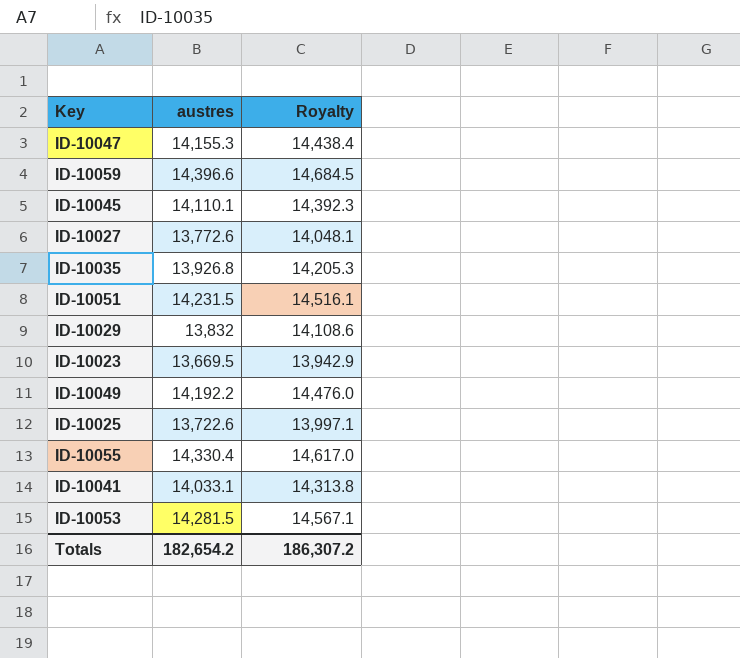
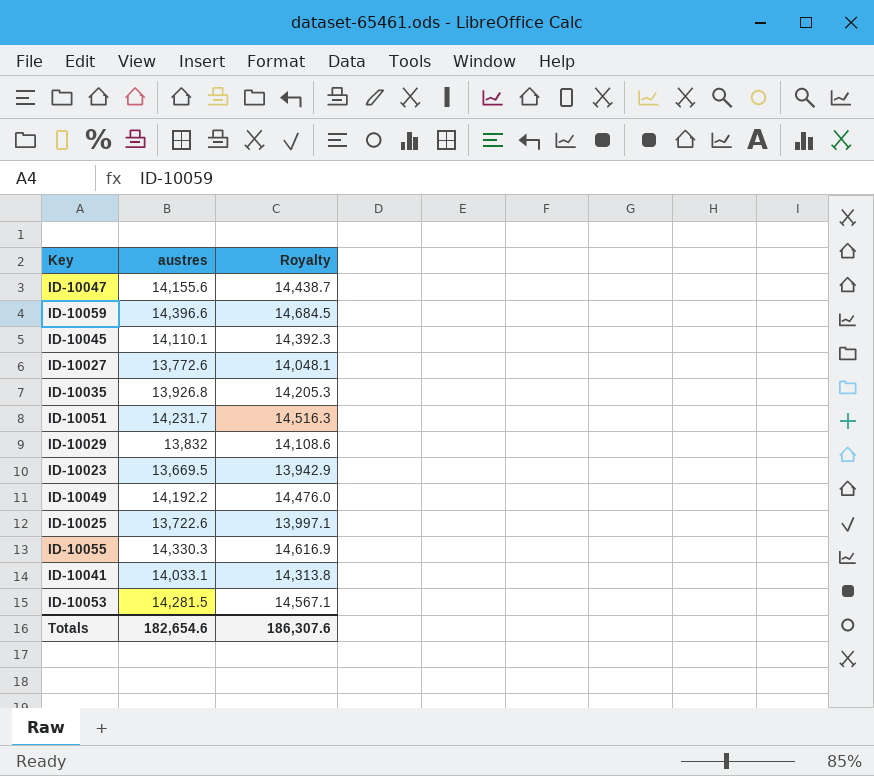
ID-10047 | austres: 14,155.3 -> 14,155.6
ID-10047 | Royalty: 14,438.4 -> 14,438.7
ID-10051 | austres: 14,231.5 -> 14,231.7
ID-10051 | Royalty: 14,516.1 -> 14,516.3
ID-10055 | austres: 14,330.4 -> 14,330.3
ID-10055 | Royalty: 14,617.0 -> 14,616.9
Totals | austres: 182,654.2 -> 182,654.6
Totals | Royalty: 186,307.2 -> 186,307.6

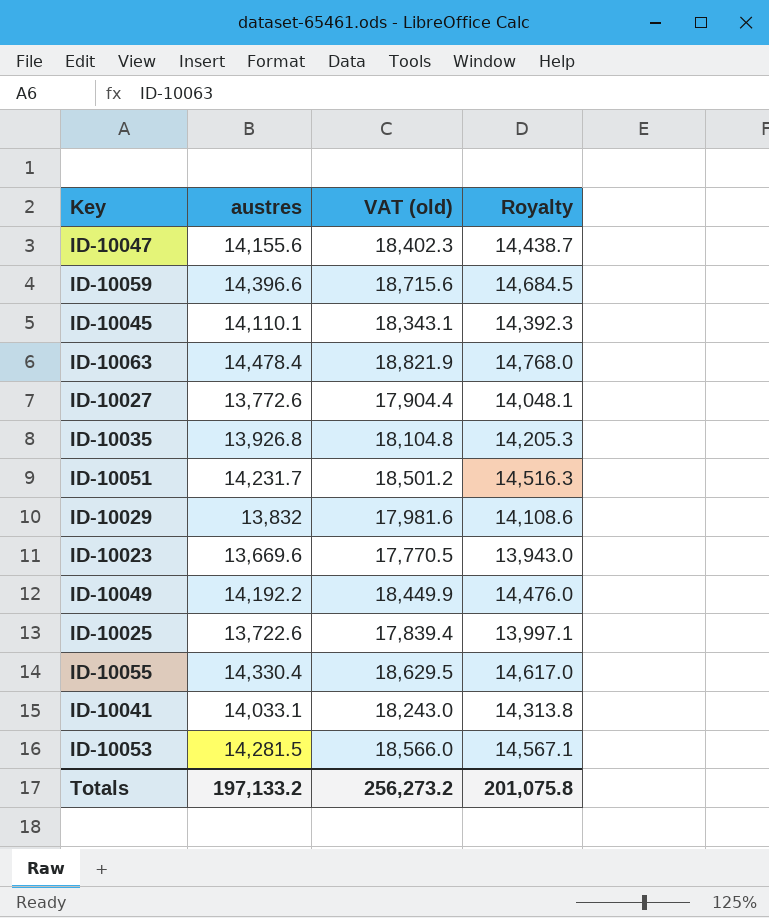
column VAT (old) | formula: none -> [austres] * 1.3
row ID-10063: none -> 14,478.4 | 18,821.9 | 14,768.0
ID-10023 | austres: 13,669.5 -> 13,669.6
ID-10023 | Royalty: 13,942.9 -> 13,943.0
ID-10055 | austres: 14,330.3 -> 14,330.4
ID-10055 | Royalty: 14,616.9 -> 14,617.0
Totals | austres: 182,654.6 -> 197,133.2
Totals | Royalty: 186,307.6 -> 201,075.8

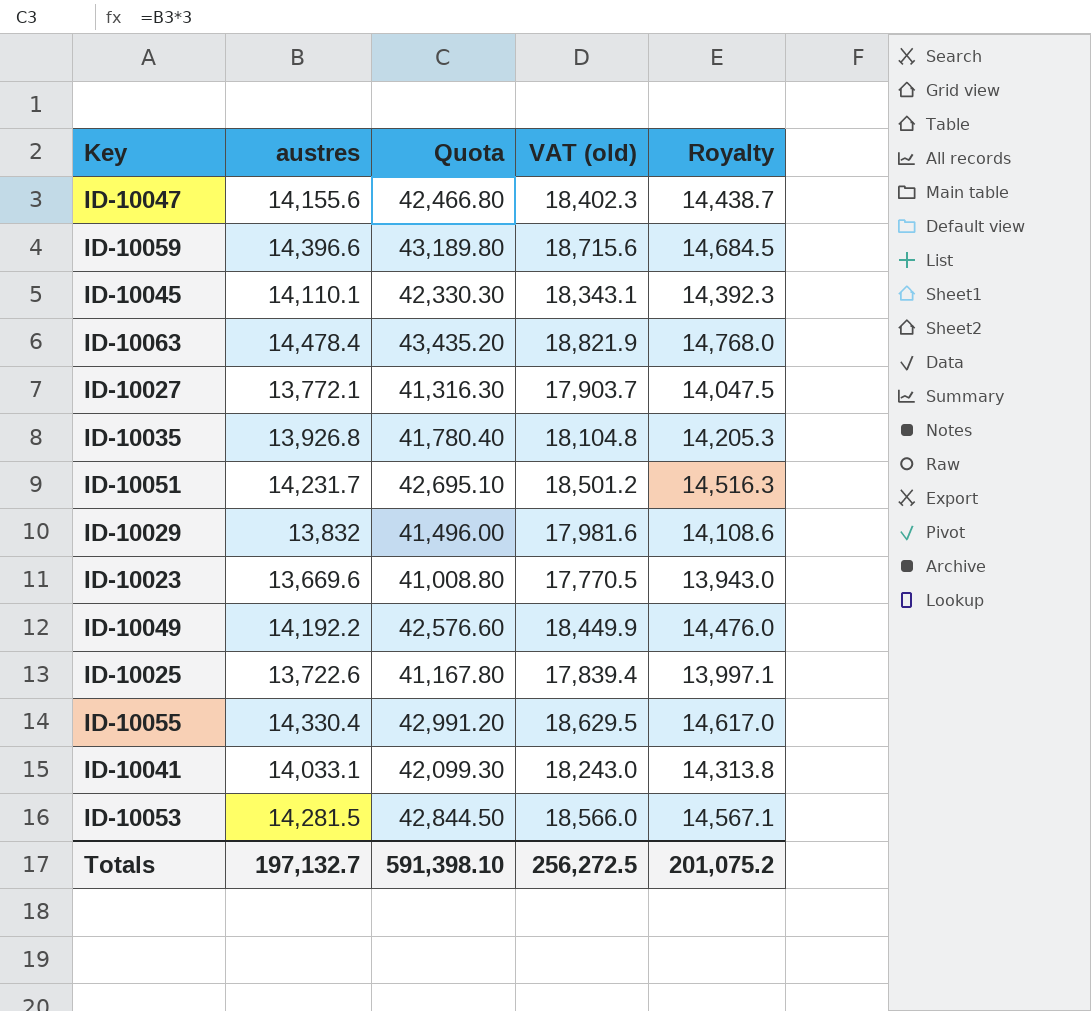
column Quota | formula: none -> [austres] * 3
ID-10027 | austres: 13,772.6 -> 13,772.1
ID-10027 | VAT (old): 17,904.4 -> 17,903.7
ID-10027 | Royalty: 14,048.1 -> 14,047.5
Totals | austres: 197,133.2 -> 197,132.7
Totals | VAT (old): 256,273.2 -> 256,272.5
Totals | Royalty: 201,075.8 -> 201,075.2

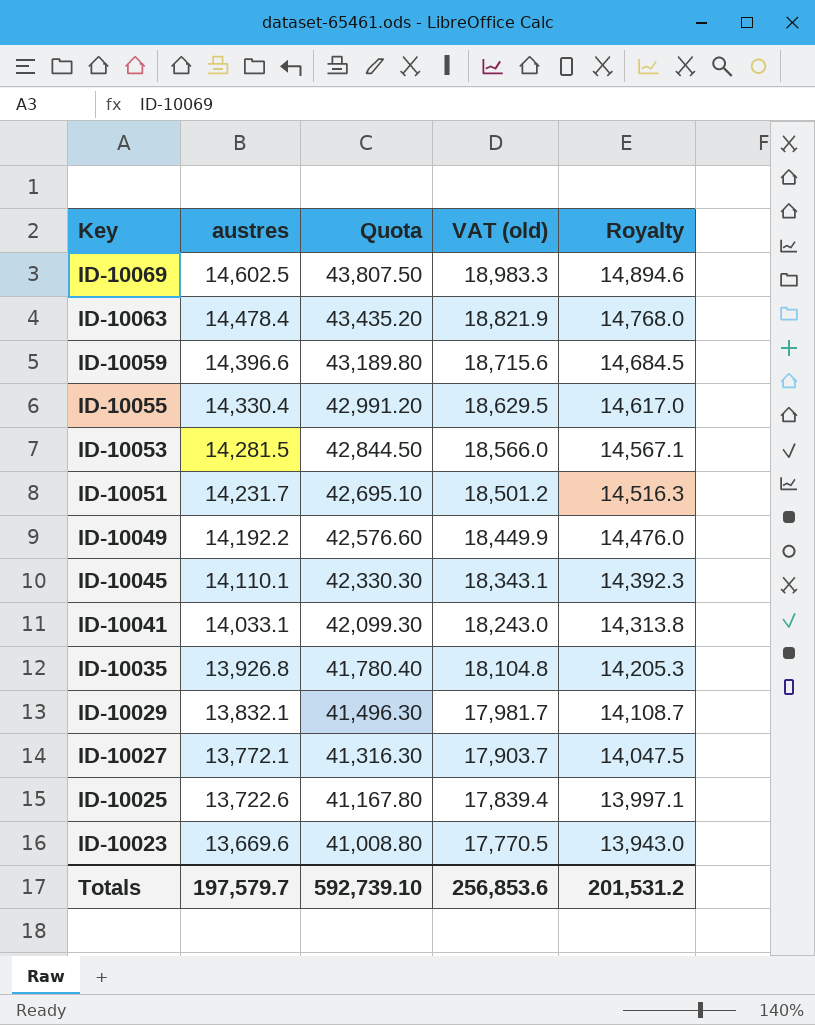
row order: none -> Key descending
row ID-10047: 14,155.6 | 42,466.80 | 18,402.3 | 14,438.7 -> none
row ID-10069: none -> 14,602.5 | 43,807.50 | 18,983.3 | 14,894.6
ID-10029 | austres: 13,832 -> 13,832.1
ID-10029 | Quota: 41,496.00 -> 41,496.30
ID-10029 | VAT (old): 17,981.6 -> 17,981.7
ID-10029 | Royalty: 14,108.6 -> 14,108.7
Totals | austres: 197,132.7 -> 197,579.7
Totals | Quota: 591,398.10 -> 592,739.10
Totals | VAT (old): 256,272.5 -> 256,853.6
Totals | Royalty: 201,075.2 -> 201,531.2

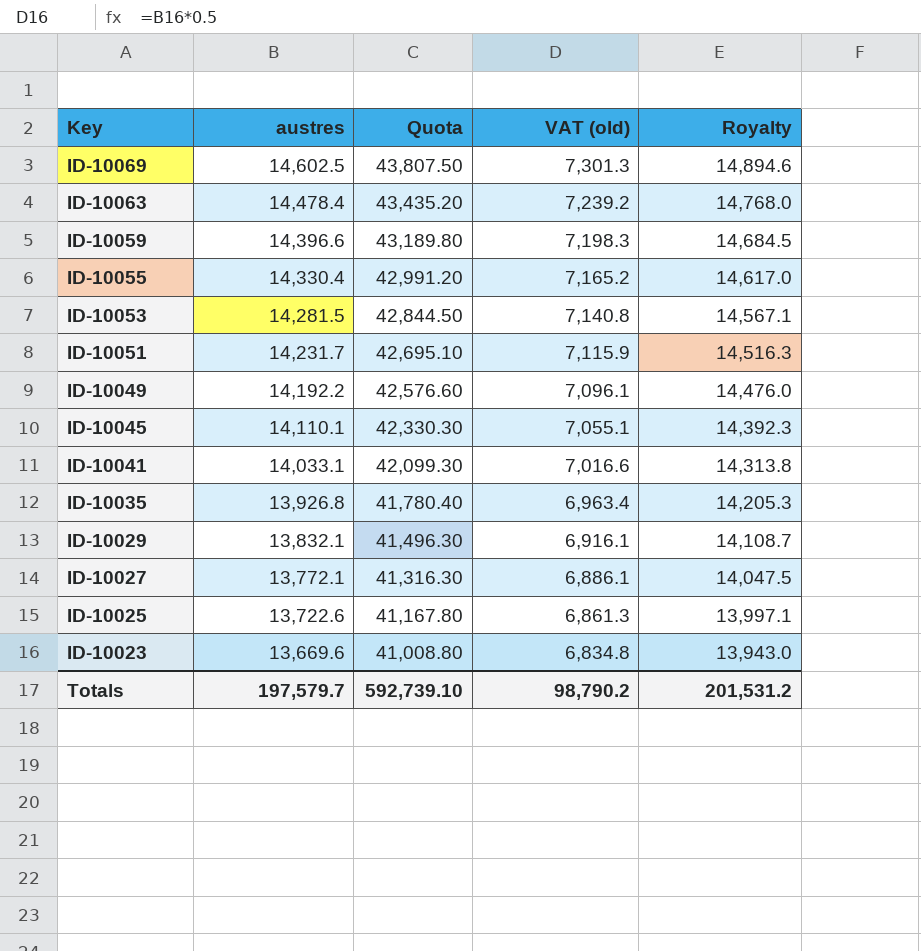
column VAT (old) | formula: [austres] * 1.3 -> [austres] * 0.5
Totals | VAT (old): 256,853.6 -> 98,790.2

